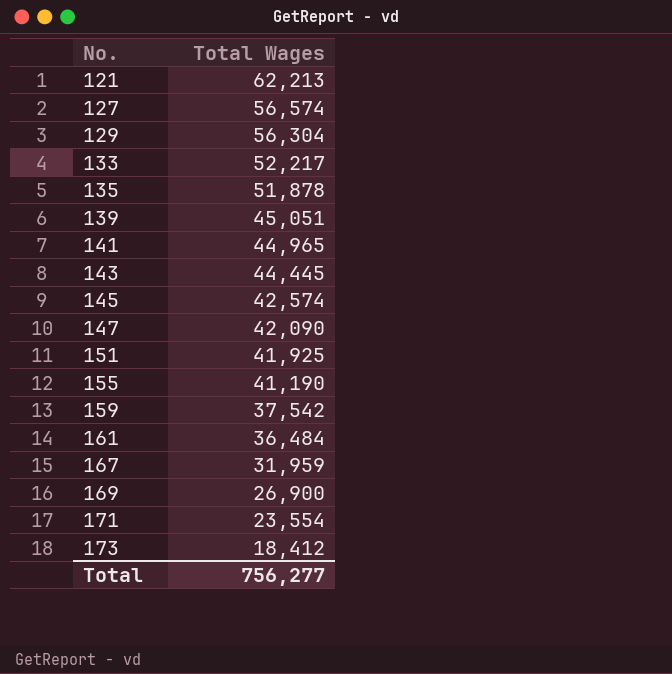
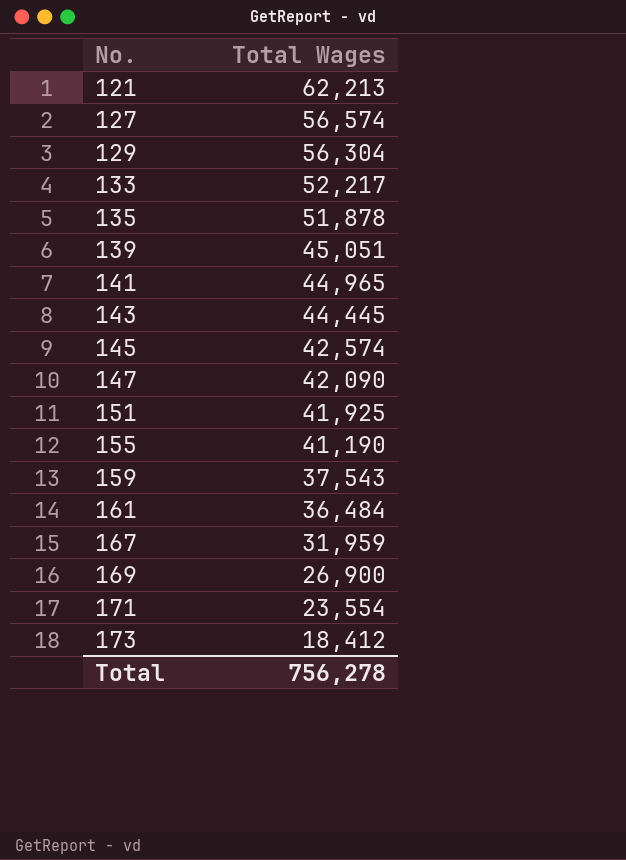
159 | Total Wages: 37,542 -> 37,543
Total | Total Wages: 756,277 -> 756,278

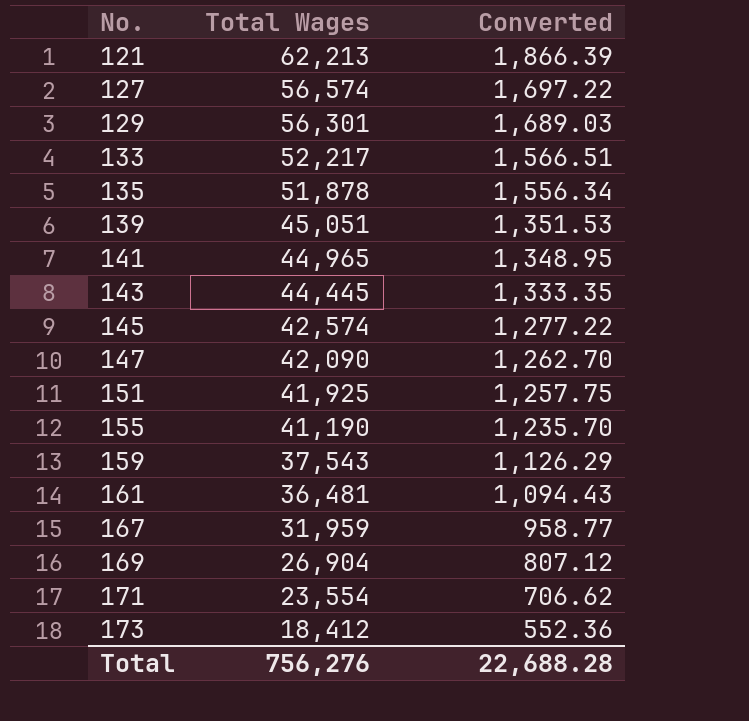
column Converted | formula: none -> [Total Wages] * 0.03
129 | Total Wages: 56,304 -> 56,301
161 | Total Wages: 36,484 -> 36,481
169 | Total Wages: 26,900 -> 26,904
Total | Total Wages: 756,278 -> 756,276

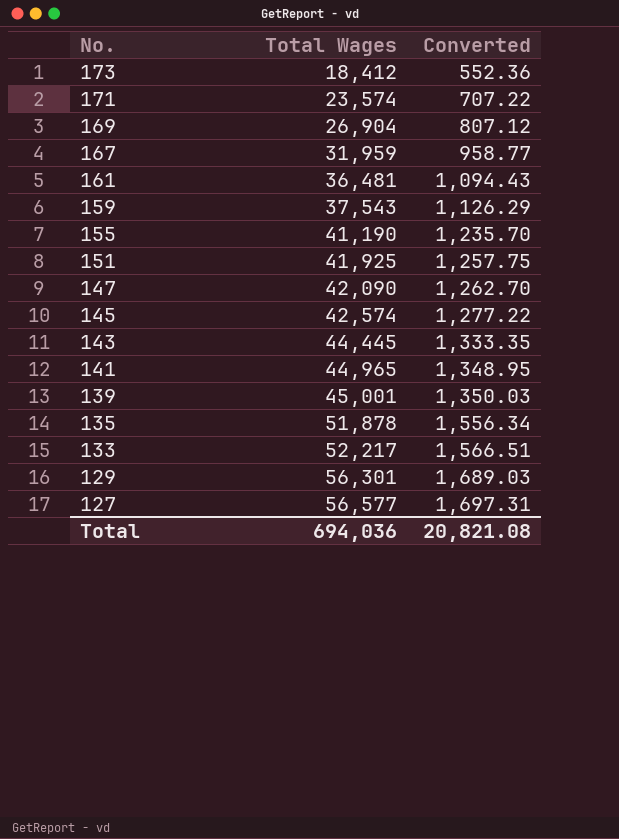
row order: No. ascending -> No. descending
row 121: 62,213 | 1,866.39 -> none
171 | Total Wages: 23,554 -> 23,574
171 | Converted: 706.62 -> 707.22
139 | Total Wages: 45,051 -> 45,001
139 | Converted: 1,351.53 -> 1,350.03
127 | Total Wages: 56,574 -> 56,577
127 | Converted: 1,697.22 -> 1,697.31
Total | Total Wages: 756,276 -> 694,036
Total | Converted: 22,688.28 -> 20,821.08

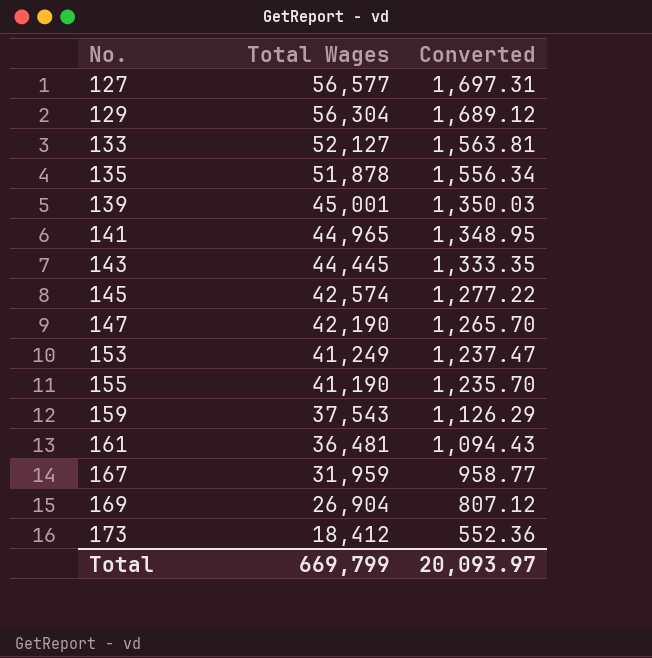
row order: No. descending -> No. ascending
row 171: 23,574 | 707.22 -> none
row 151: 41,925 | 1,257.75 -> none
129 | Total Wages: 56,301 -> 56,304
129 | Converted: 1,689.03 -> 1,689.12
133 | Total Wages: 52,217 -> 52,127
133 | Converted: 1,566.51 -> 1,563.81
147 | Total Wages: 42,090 -> 42,190
147 | Converted: 1,262.70 -> 1,265.70
row 153: none -> 41,249 | 1,237.47
Total | Total Wages: 694,036 -> 669,799
Total | Converted: 20,821.08 -> 20,093.97

